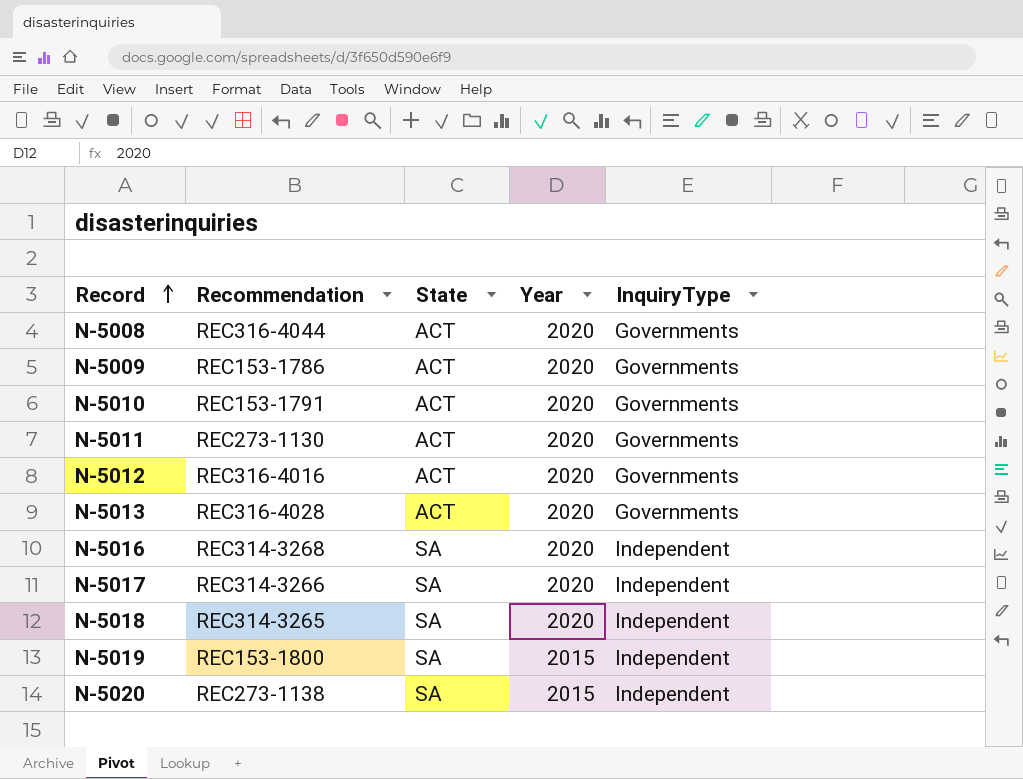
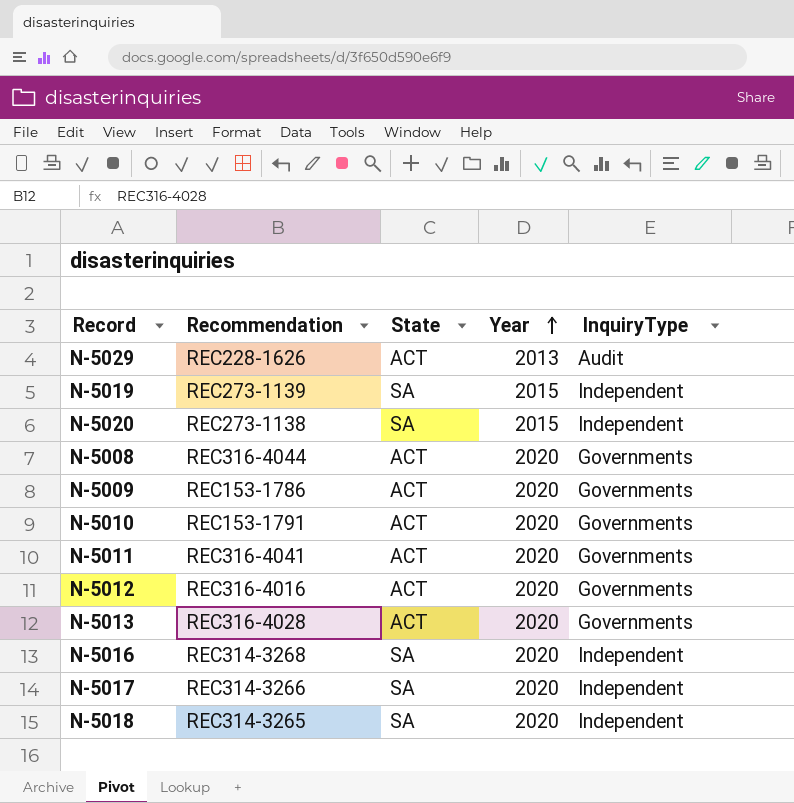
row order: Record ascending -> Year ascending
row N-5029: none -> REC228-1626 | ACT | 2013 | Audit
N-5019 | Recommendation: REC153-1800 -> REC273-1139
N-5011 | Recommendation: REC273-1130 -> REC316-4041

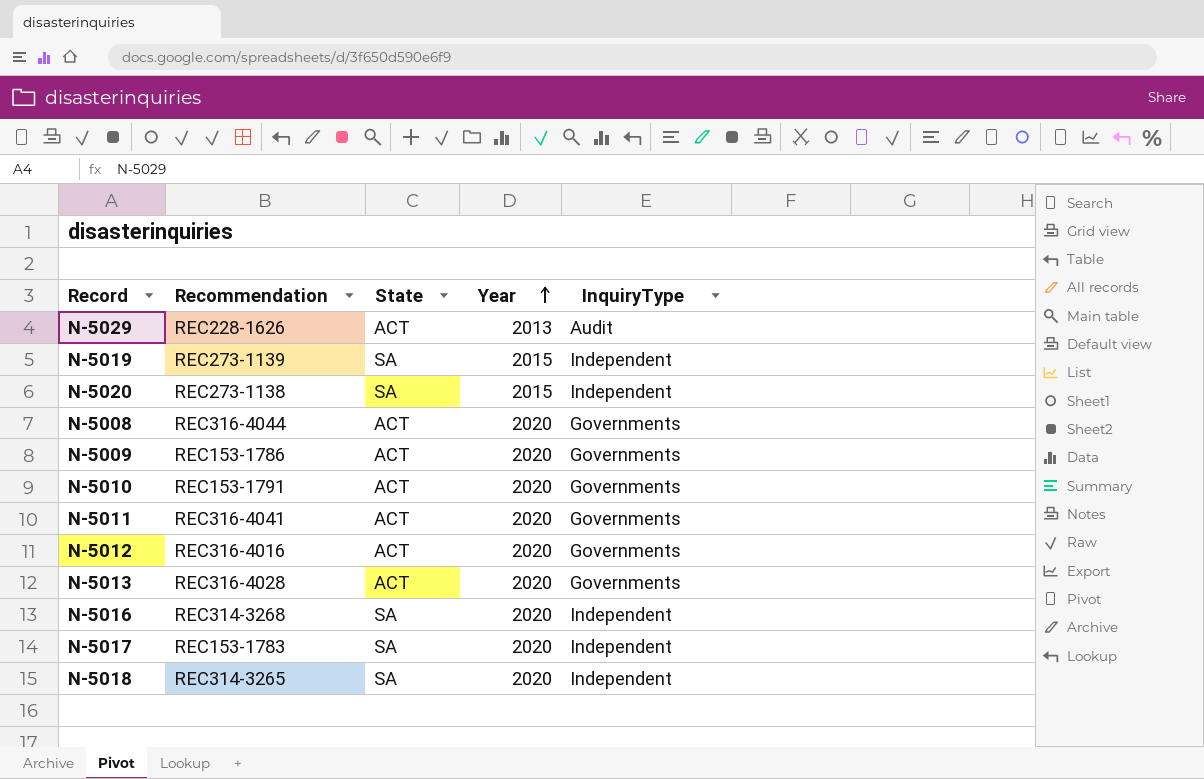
N-5017 | Recommendation: REC314-3266 -> REC153-1783

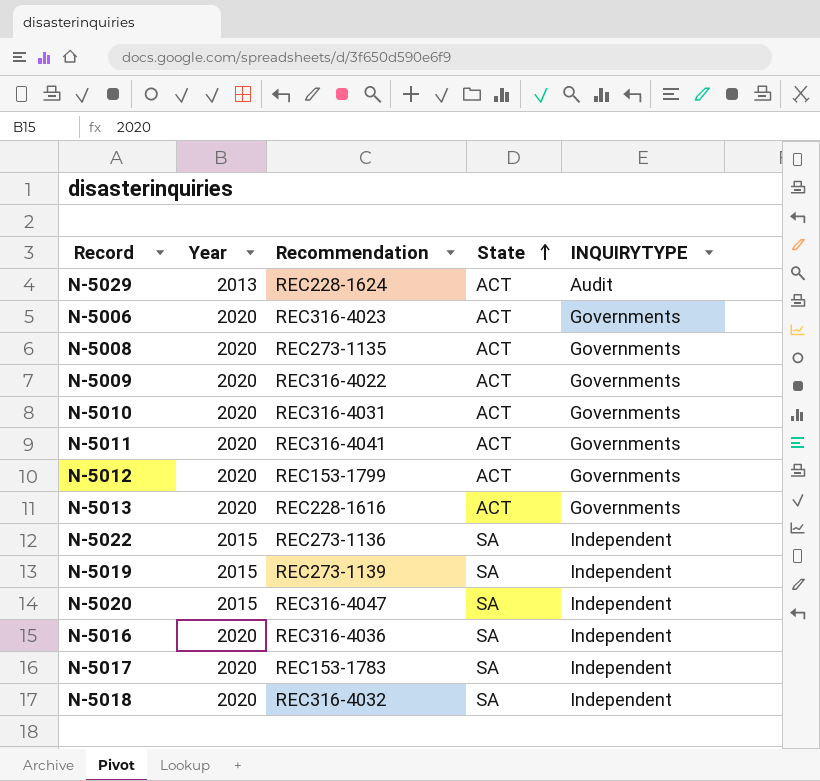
row order: Year ascending -> State ascending
column Year | position: 4 -> 2
column name: InquiryType -> INQUIRYTYPE
N-5029 | Recommendation: REC228-1626 -> REC228-1624
row N-5006: none -> 2020 | REC316-4023 | ACT | Governments
N-5008 | Recommendation: REC316-4044 -> REC273-1135
N-5009 | Recommendation: REC153-1786 -> REC316-4022
N-5010 | Recommendation: REC153-1791 -> REC316-4031
N-5012 | Recommendation: REC316-4016 -> REC153-1799
N-5013 | Recommendation: REC316-4028 -> REC228-1616
row N-5022: none -> 2015 | REC273-1136 | SA | Independent
N-5020 | Recommendation: REC273-1138 -> REC316-4047
N-5016 | Recommendation: REC314-3268 -> REC316-4036
N-5018 | Recommendation: REC314-3265 -> REC316-4032

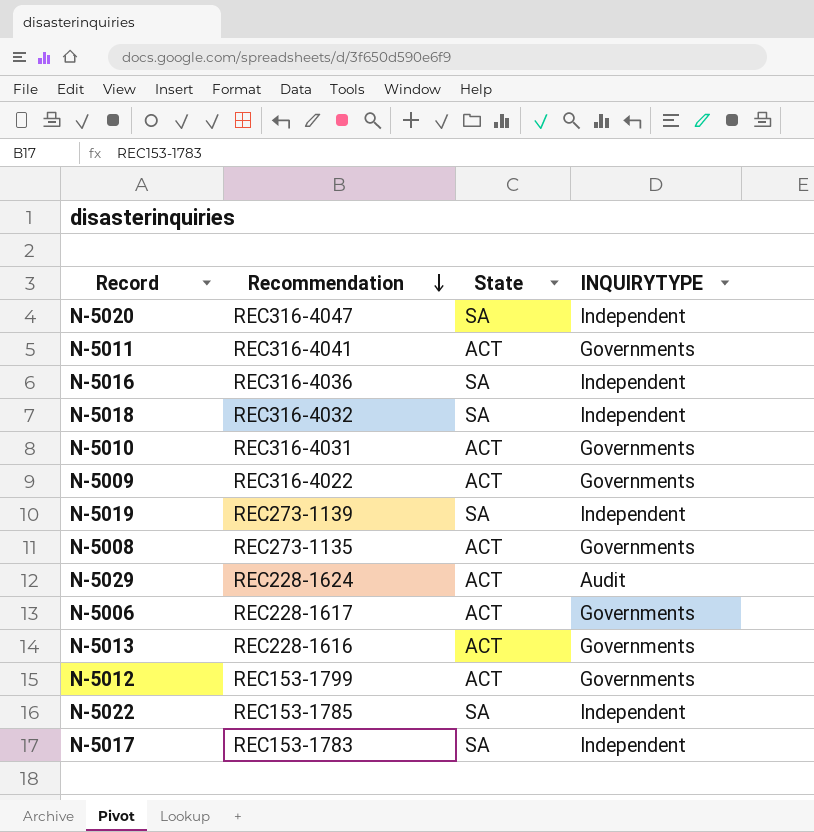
row order: State ascending -> Recommendation descending
column Year | position: 2 -> none
N-5006 | Recommendation: REC316-4023 -> REC228-1617
N-5022 | Recommendation: REC273-1136 -> REC153-1785

